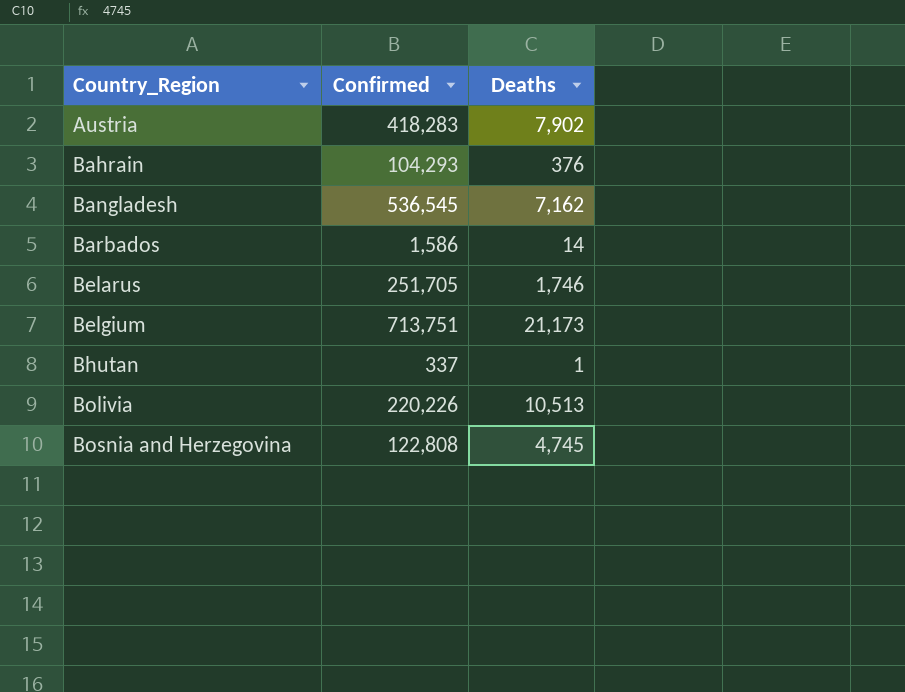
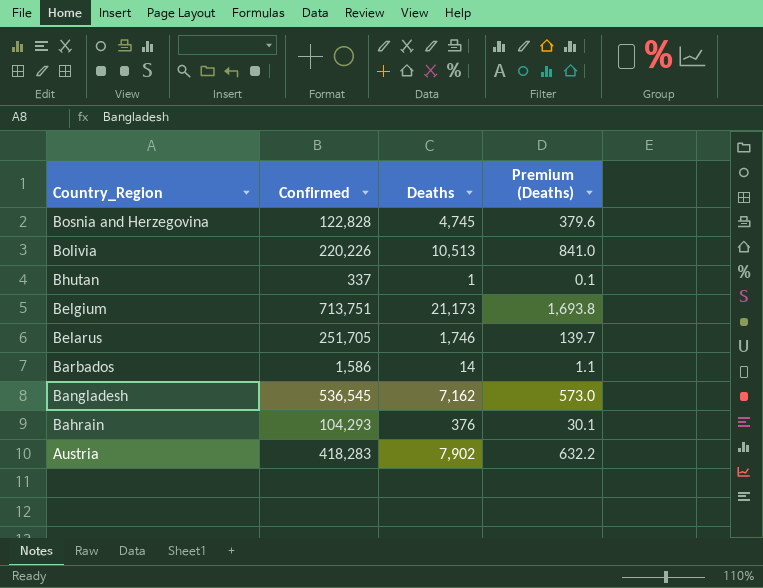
row order: Country_Region ascending -> Country_Region descending
column Premium (Deaths) | formula: none -> [Deaths] * 0.08
Bosnia and Herzegovina | Confirmed: 122,808 -> 122,828

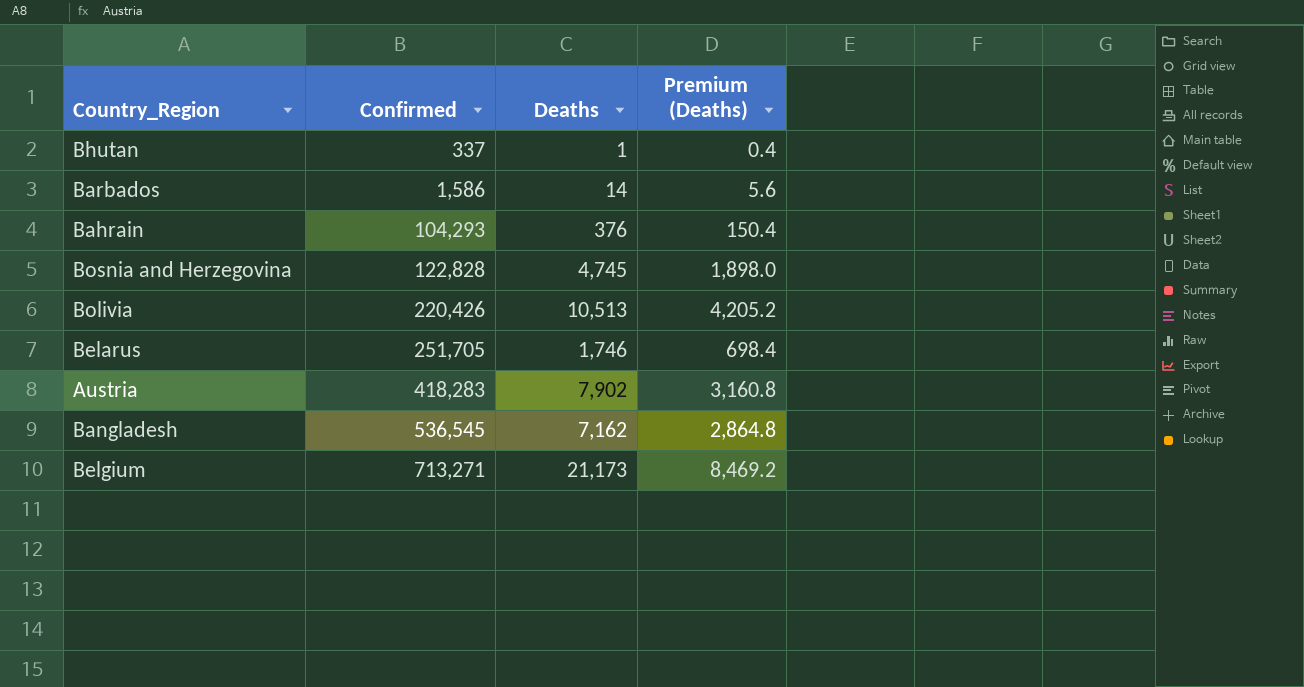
row order: Country_Region descending -> Confirmed ascending
column Premium (Deaths) | formula: [Deaths] * 0.08 -> [Deaths] * 0.4
Bolivia | Confirmed: 220,226 -> 220,426
Belgium | Confirmed: 713,751 -> 713,271

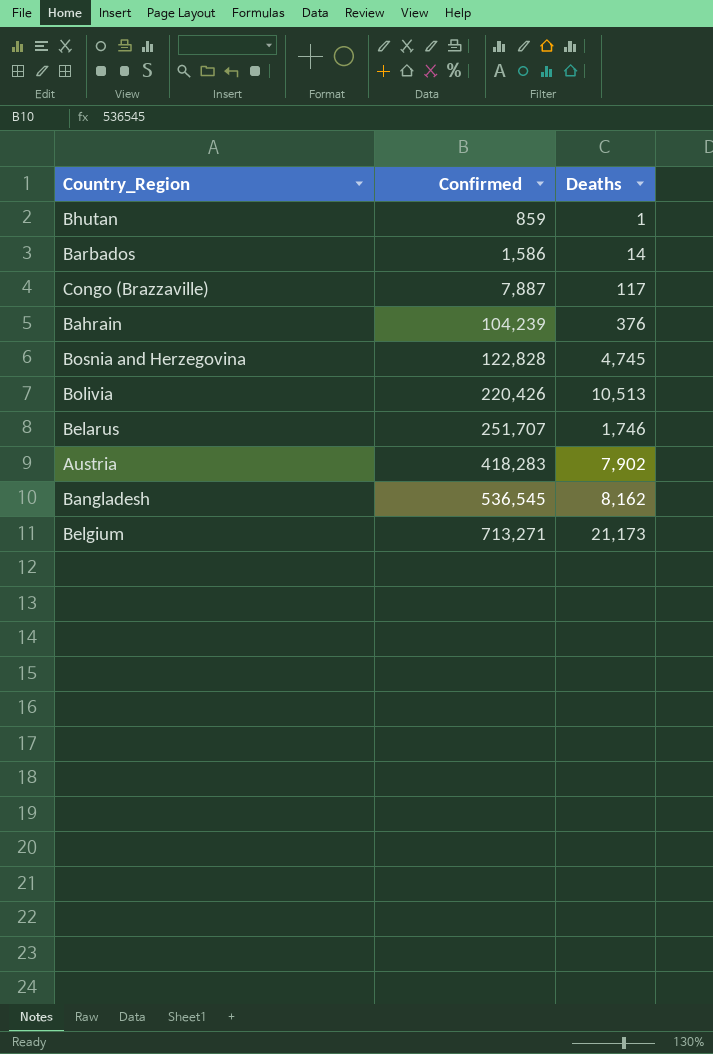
column Premium (Deaths) | formula: [Deaths] * 0.4 -> none
Bhutan | Confirmed: 337 -> 859
row Congo (Brazzaville): none -> 7,887 | 117
Bahrain | Confirmed: 104,293 -> 104,239
Belarus | Confirmed: 251,705 -> 251,707
Bangladesh | Deaths: 7,162 -> 8,162

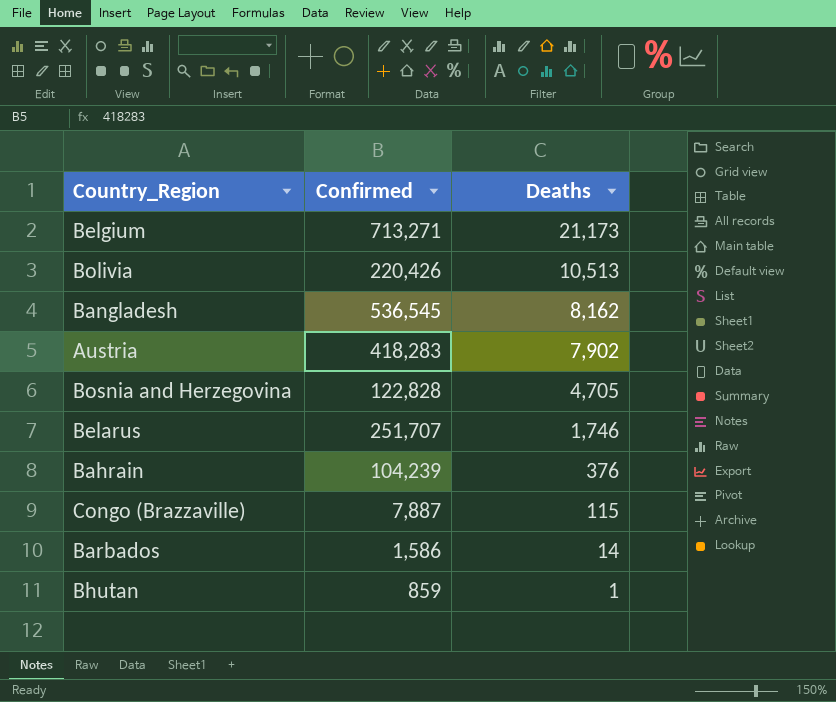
row order: Confirmed ascending -> Deaths descending
Bosnia and Herzegovina | Deaths: 4,745 -> 4,705
Congo (Brazzaville) | Deaths: 117 -> 115

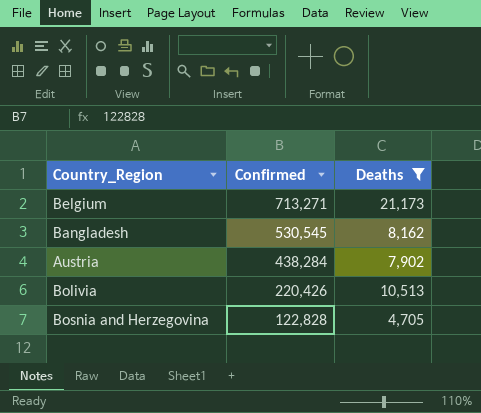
filter: none -> Deaths >= 4,705
row order: Deaths descending -> Confirmed descending
Bangladesh | Confirmed: 536,545 -> 530,545
Austria | Confirmed: 418,283 -> 438,284

